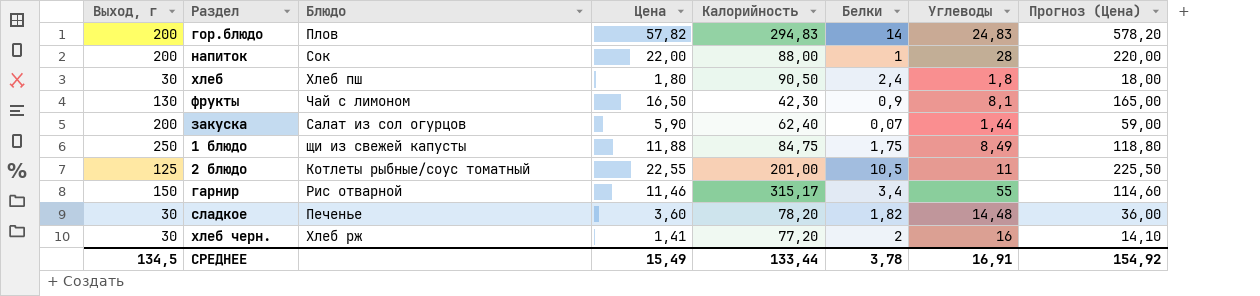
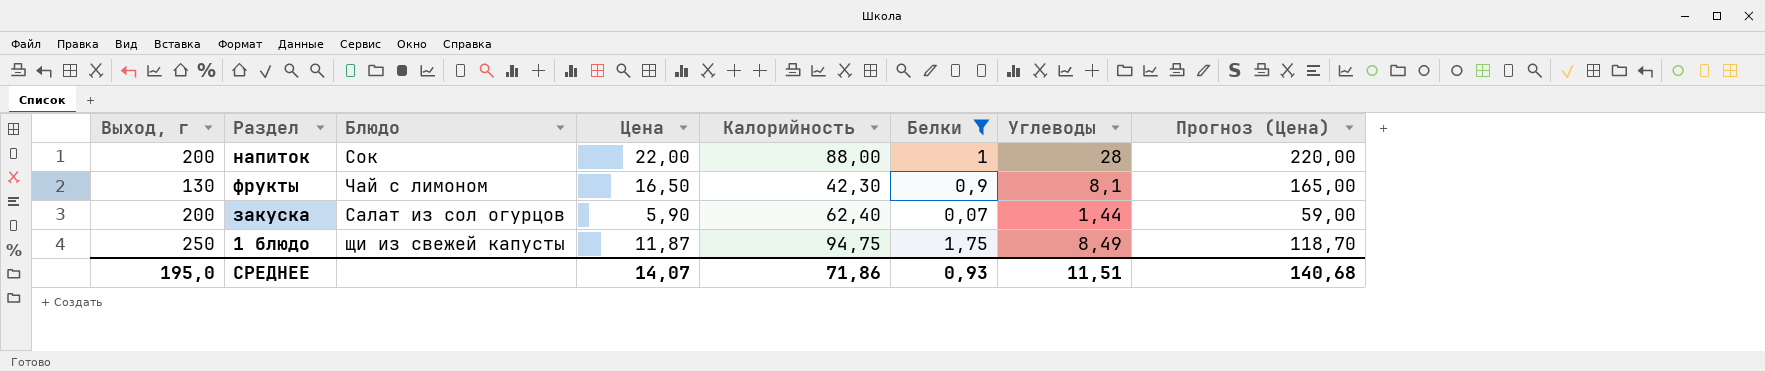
filter: none -> Белки <= 1,75
1 блюдо | Цена: 11,88 -> 11,87
1 блюдо | Калорийность: 84,75 -> 94,75
1 блюдо | Прогноз (Цена): 118,80 -> 118,70
СРЕДНЕЕ | Выход, г: 134,5 -> 195,0
СРЕДНЕЕ | Цена: 15,49 -> 14,07
СРЕДНЕЕ | Калорийность: 133,44 -> 71,86
СРЕДНЕЕ | Белки: 3,78 -> 0,93
СРЕДНЕЕ | Углеводы: 16,91 -> 11,51
СРЕДНЕЕ | Прогноз (Цена): 154,92 -> 140,68

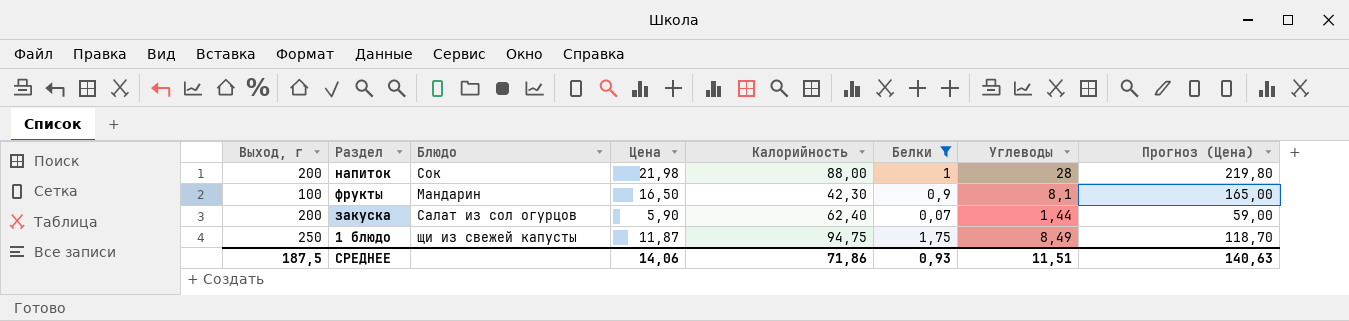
напиток | Цена: 22,00 -> 21,98
напиток | Прогноз (Цена): 220,00 -> 219,80
фрукты | Выход, г: 130 -> 100
фрукты | Блюдо: Чай с лимоном -> Мандарин
СРЕДНЕЕ | Выход, г: 195,0 -> 187,5
СРЕДНЕЕ | Цена: 14,07 -> 14,06
СРЕДНЕЕ | Прогноз (Цена): 140,68 -> 140,63

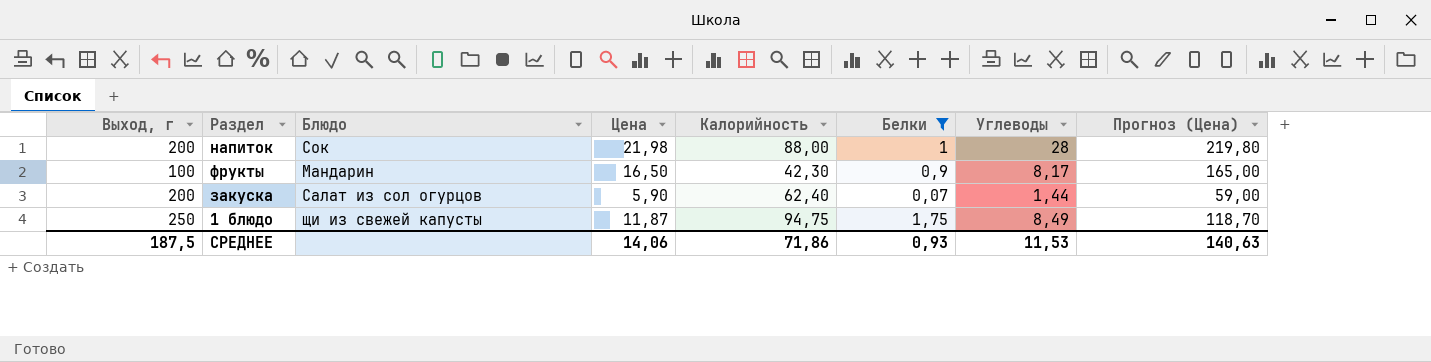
фрукты | Углеводы: 8,1 -> 8,17
СРЕДНЕЕ | Углеводы: 11,51 -> 11,53

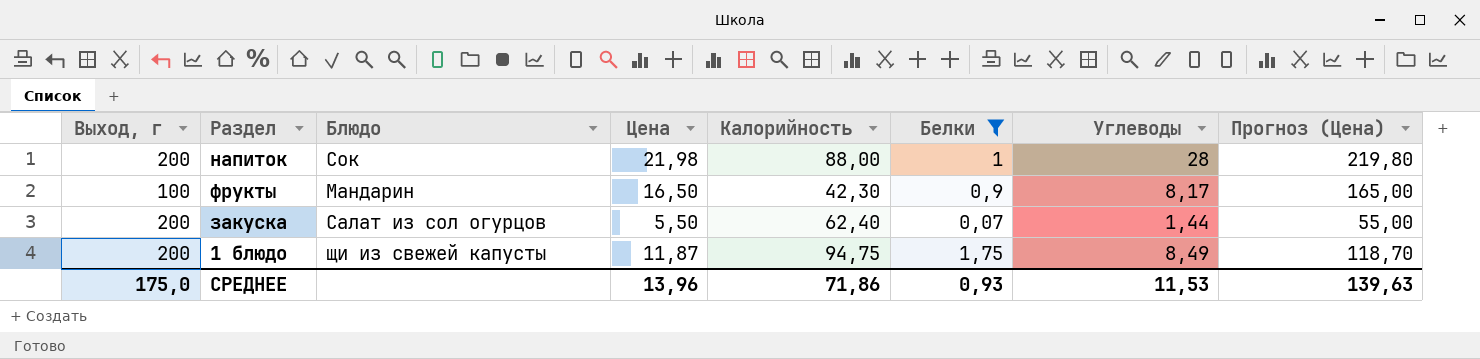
закуска | Цена: 5,90 -> 5,50
закуска | Прогноз (Цена): 59,00 -> 55,00
1 блюдо | Выход, г: 250 -> 200
СРЕДНЕЕ | Выход, г: 187,5 -> 175,0
СРЕДНЕЕ | Цена: 14,06 -> 13,96
СРЕДНЕЕ | Прогноз (Цена): 140,63 -> 139,63

